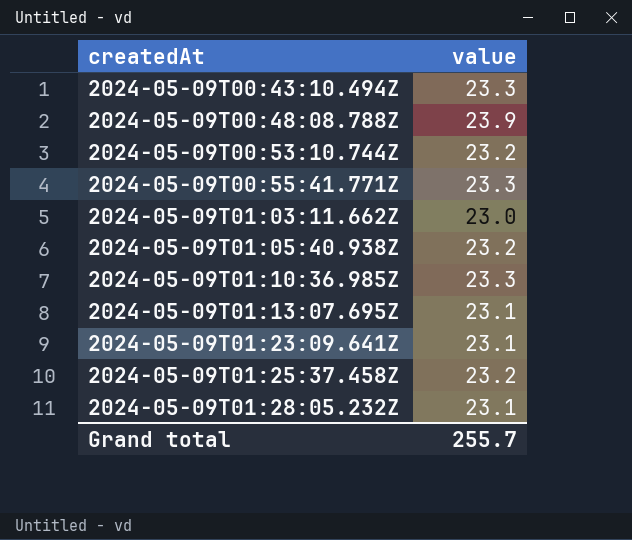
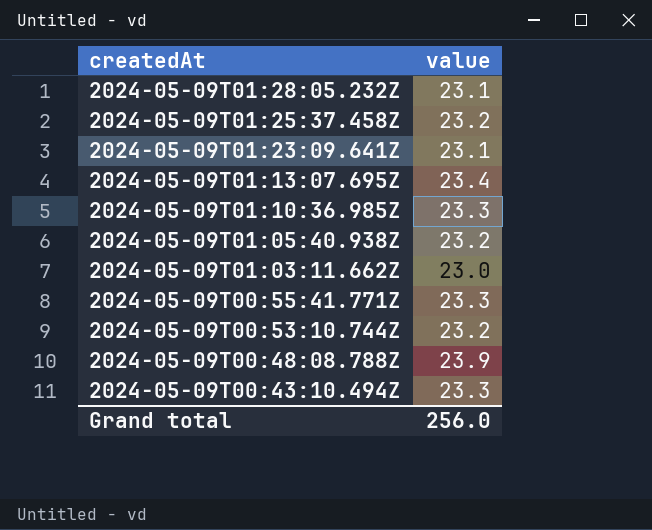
row order: createdAt ascending -> createdAt descending
2024-05-09T01:13:07.695Z | value: 23.1 -> 23.4
Grand total | value: 255.7 -> 256.0

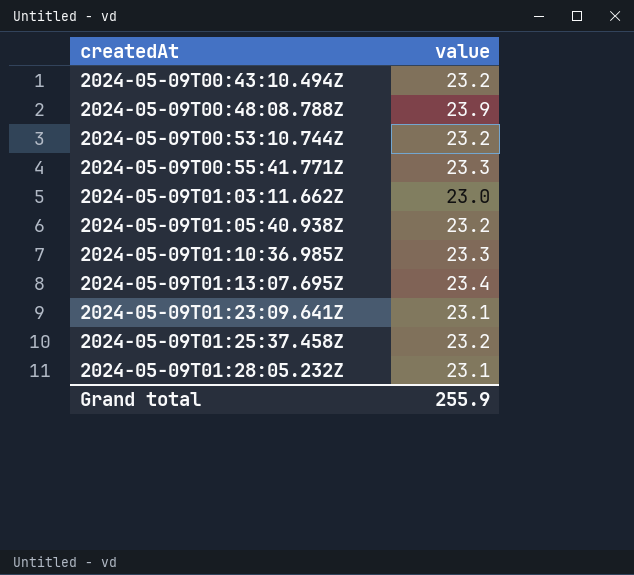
row order: createdAt descending -> createdAt ascending
2024-05-09T00:43:10.494Z | value: 23.3 -> 23.2
Grand total | value: 256.0 -> 255.9

